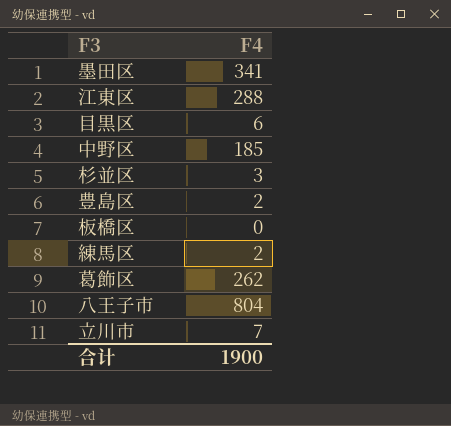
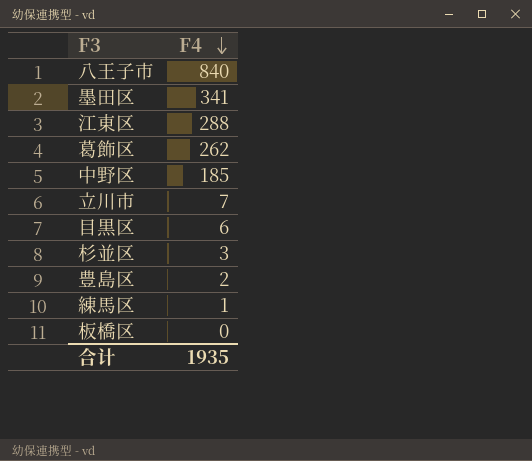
row order: none -> F4 descending
八王子市 | F4: 804 -> 840
練馬区 | F4: 2 -> 1
合计 | F4: 1900 -> 1935

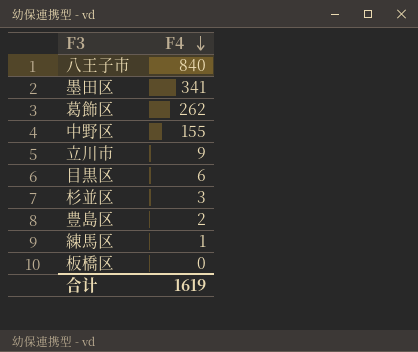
row 江東区: 288 -> none
中野区 | F4: 185 -> 155
立川市 | F4: 7 -> 9
合计 | F4: 1935 -> 1619

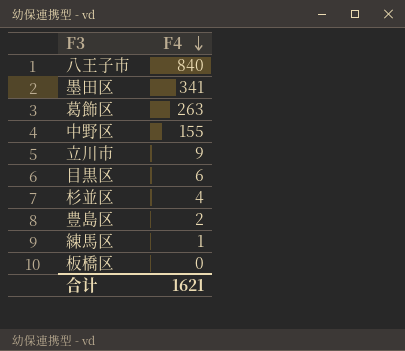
葛飾区 | F4: 262 -> 263
杉並区 | F4: 3 -> 4
合计 | F4: 1619 -> 1621

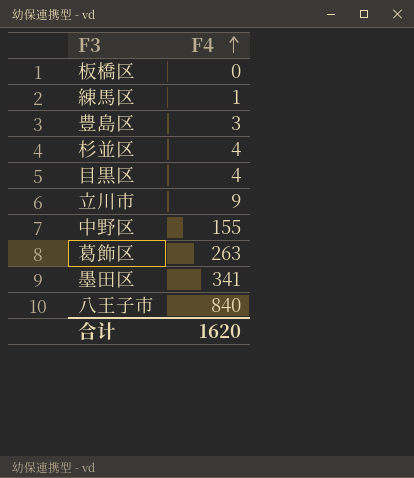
row order: F4 descending -> F4 ascending
豊島区 | F4: 2 -> 3
目黒区 | F4: 6 -> 4
合计 | F4: 1621 -> 1620

